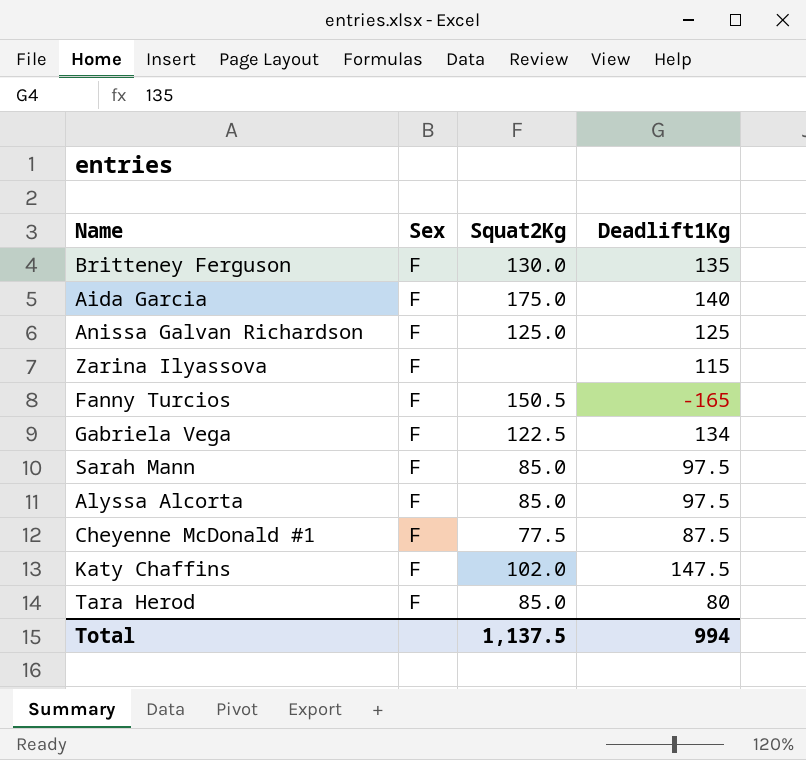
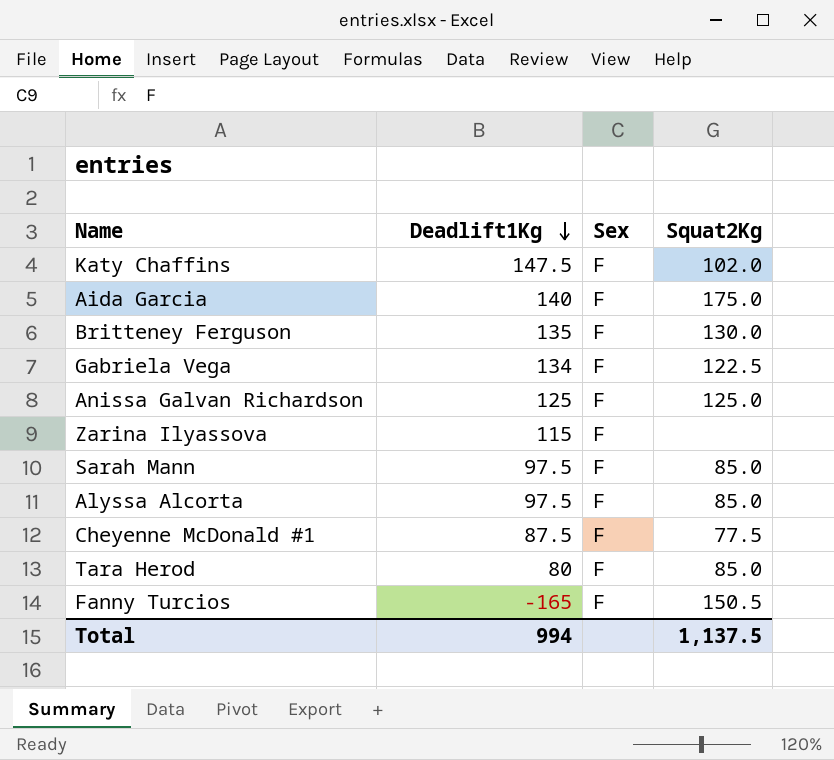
row order: none -> Deadlift1Kg descending
column Deadlift1Kg | position: 4 -> 2

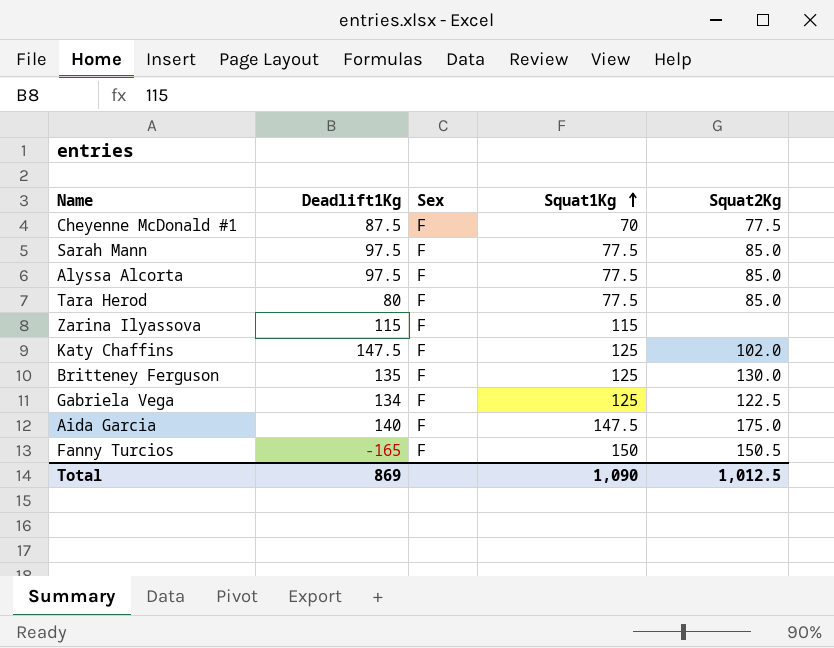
row order: Deadlift1Kg descending -> Squat1Kg ascending
column Squat1Kg | position: none -> 4
row Anissa Galvan Richardson: 125 | F | 125.0 -> none
Total | Deadlift1Kg: 994 -> 869
Total | Squat2Kg: 1,137.5 -> 1,012.5

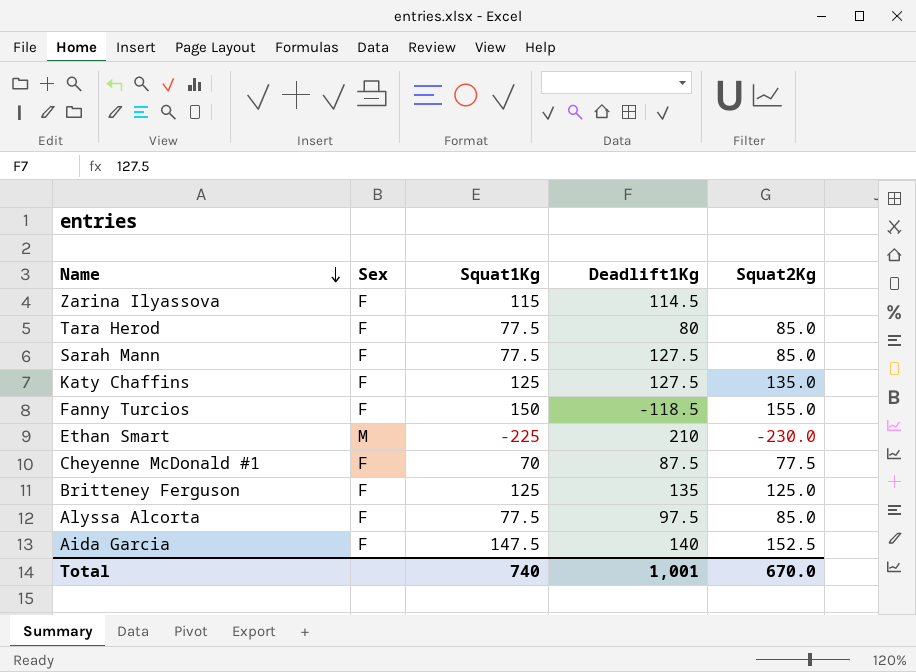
row order: Squat1Kg ascending -> Name descending
column Deadlift1Kg | position: 2 -> 4
row Gabriela Vega: 134 | F | 125 | 122.5 -> none
Zarina Ilyassova | Deadlift1Kg: 115 -> 114.5
Sarah Mann | Deadlift1Kg: 97.5 -> 127.5
Katy Chaffins | Deadlift1Kg: 147.5 -> 127.5
Katy Chaffins | Squat2Kg: 102.0 -> 135.0
Fanny Turcios | Deadlift1Kg: -165 -> -118.5
Fanny Turcios | Squat2Kg: 150.5 -> 155.0
row Ethan Smart: none -> M | -225 | 210 | -230.0
Britteney Ferguson | Squat2Kg: 130.0 -> 125.0
Aida Garcia | Squat2Kg: 175.0 -> 152.5
Total | Squat1Kg: 1,090 -> 740
Total | Deadlift1Kg: 869 -> 1,001
Total | Squat2Kg: 1,012.5 -> 670.0

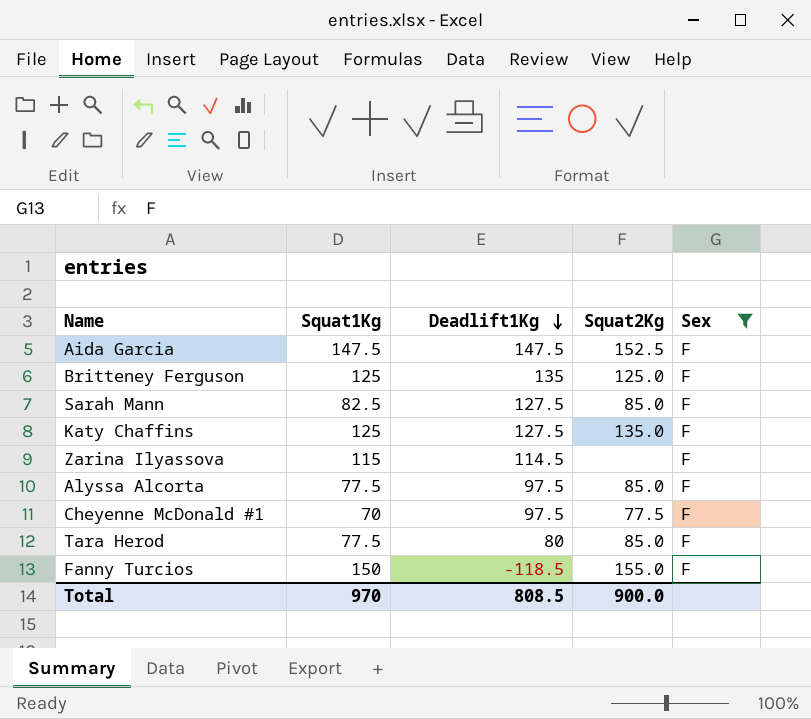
filter: none -> Sex = F
row order: Name descending -> Deadlift1Kg descending
column Sex | position: 2 -> 5
Aida Garcia | Deadlift1Kg: 140 -> 147.5
Sarah Mann | Squat1Kg: 77.5 -> 82.5
Cheyenne McDonald #1 | Deadlift1Kg: 87.5 -> 97.5
Total | Squat1Kg: 740 -> 970
Total | Deadlift1Kg: 1,001 -> 808.5
Total | Squat2Kg: 670.0 -> 900.0

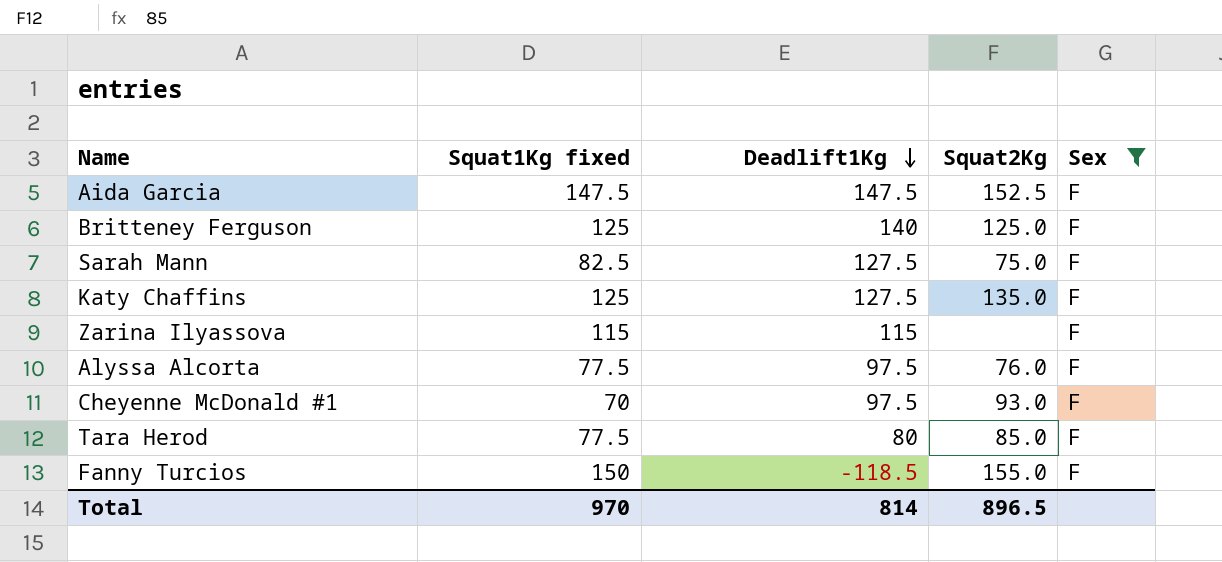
column name: Squat1Kg -> Squat1Kg fixed
Britteney Ferguson | Deadlift1Kg: 135 -> 140
Sarah Mann | Squat2Kg: 85.0 -> 75.0
Zarina Ilyassova | Deadlift1Kg: 114.5 -> 115
Alyssa Alcorta | Squat2Kg: 85.0 -> 76.0
Cheyenne McDonald #1 | Squat2Kg: 77.5 -> 93.0
Total | Deadlift1Kg: 808.5 -> 814
Total | Squat2Kg: 900.0 -> 896.5

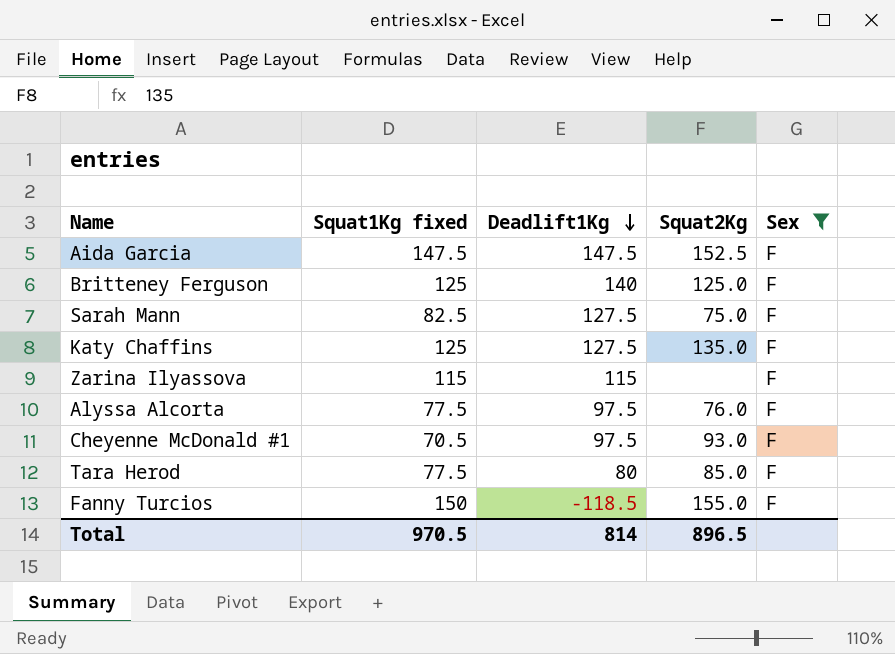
Cheyenne McDonald #1 | Squat1Kg fixed: 70 -> 70.5
Total | Squat1Kg fixed: 970 -> 970.5

